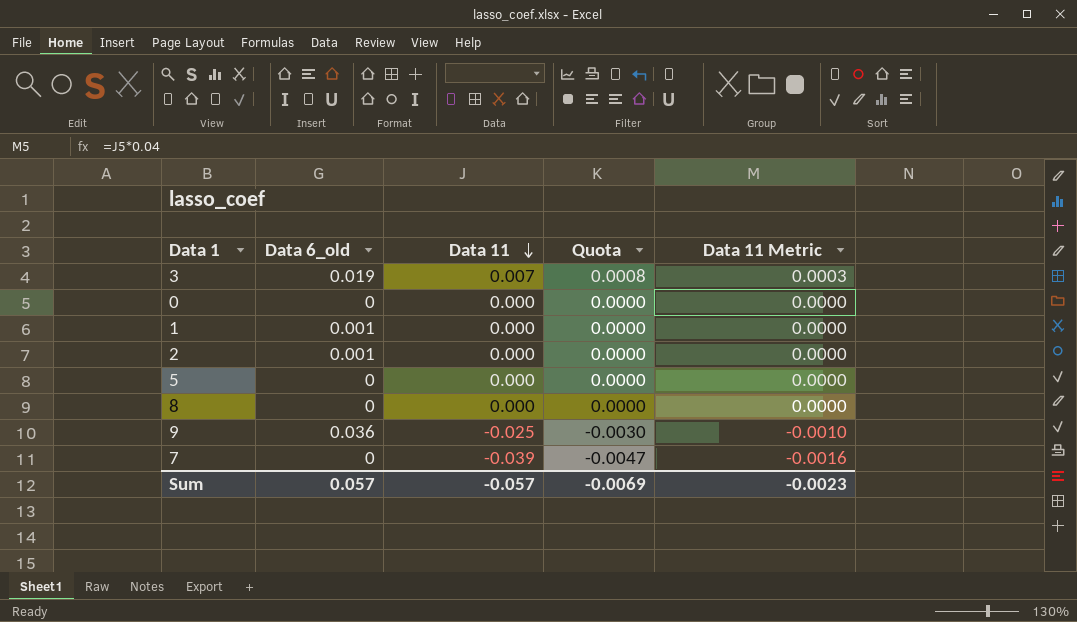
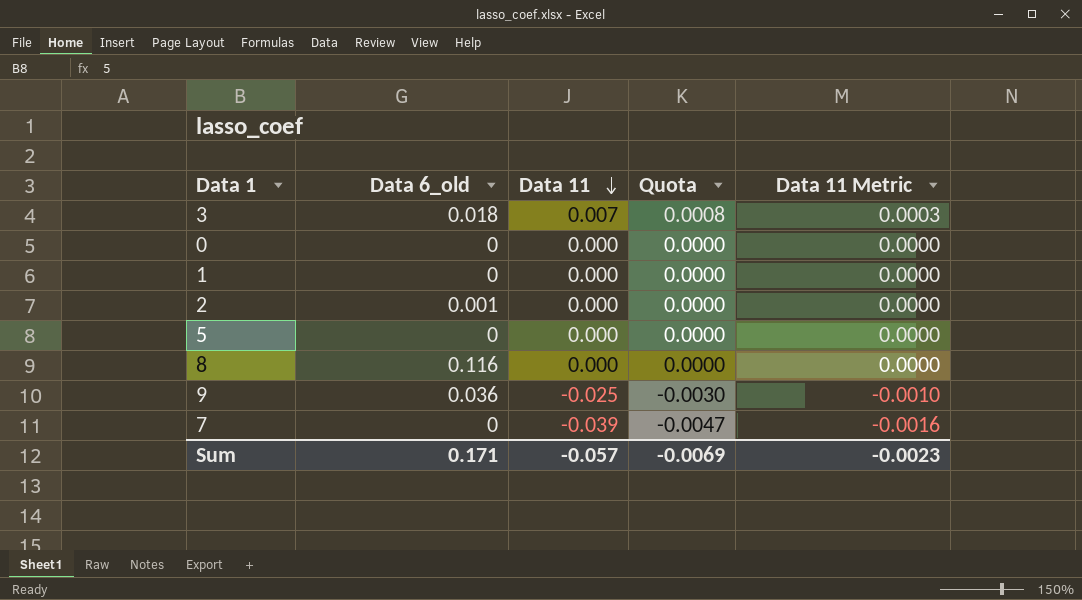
3 | Data 6_old: 0.019 -> 0.018
1 | Data 6_old: 0.001 -> 0
8 | Data 6_old: 0 -> 0.116
Sum | Data 6_old: 0.057 -> 0.171

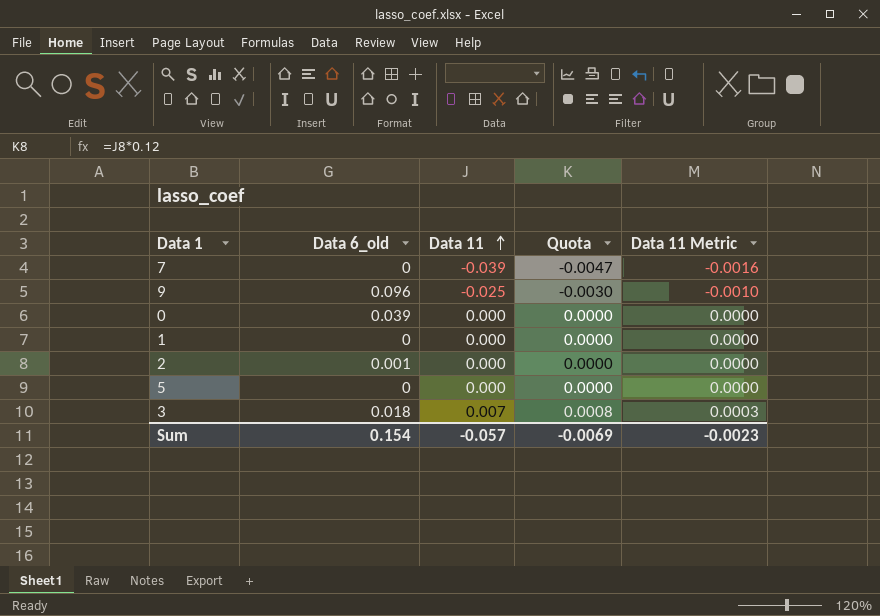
row order: Data 11 descending -> Data 11 ascending
row 8: 0.116 | 0.000 | 0.0000 | 0.0000 -> none
9 | Data 6_old: 0.036 -> 0.096
0 | Data 6_old: 0 -> 0.039
Sum | Data 6_old: 0.171 -> 0.154

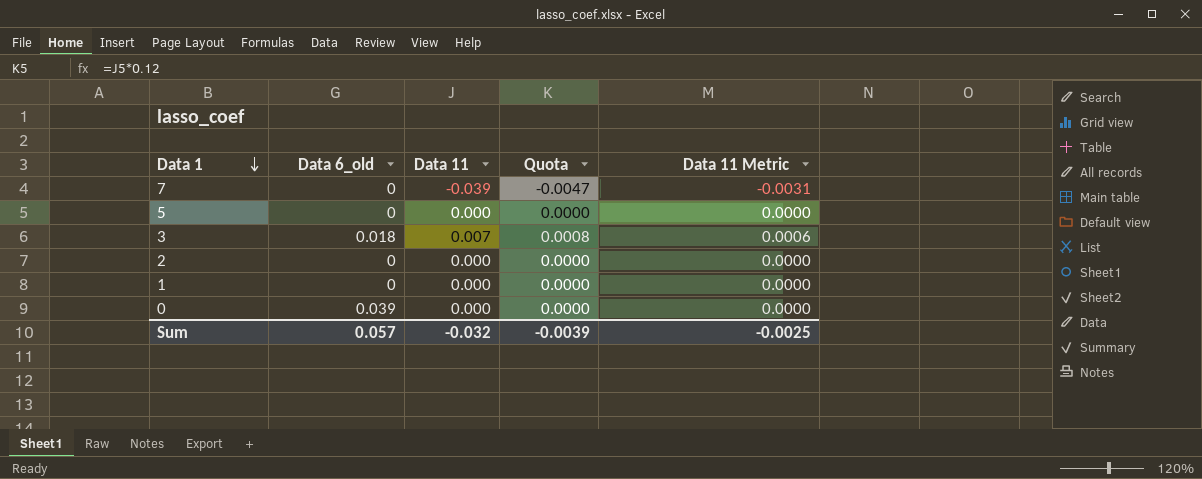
row order: Data 11 ascending -> Data 1 descending
column Data 11 Metric | formula: [Data 11] * 0.04 -> [Data 11] * 0.08
row 9: 0.096 | -0.025 | -0.0030 | -0.0010 -> none
2 | Data 6_old: 0.001 -> 0
Sum | Data 6_old: 0.154 -> 0.057
Sum | Data 11: -0.057 -> -0.032
Sum | Quota: -0.0069 -> -0.0039
Sum | Data 11 Metric: -0.0023 -> -0.0025

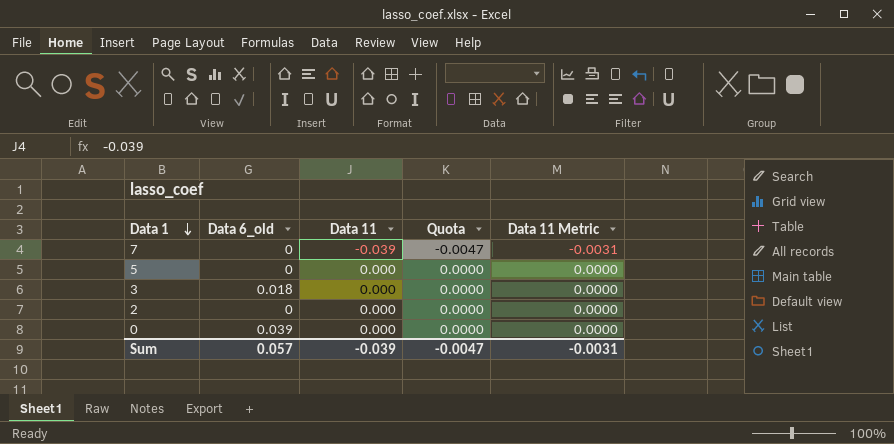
row 1: 0 | 0.000 | 0.0000 | 0.0000 -> none
3 | Data 11: 0.007 -> 0.000
3 | Quota: 0.0008 -> 0.0000
3 | Data 11 Metric: 0.0006 -> 0.0000
Sum | Data 11: -0.032 -> -0.039
Sum | Quota: -0.0039 -> -0.0047
Sum | Data 11 Metric: -0.0025 -> -0.0031

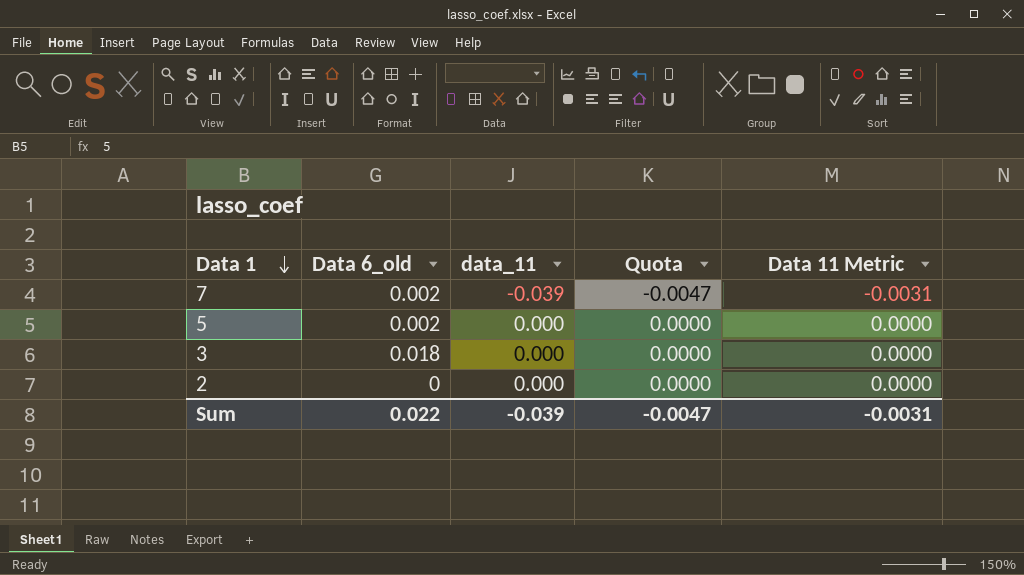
column name: Data 11 -> data_11
row 0: 0.039 | 0.000 | 0.0000 | 0.0000 -> none
7 | Data 6_old: 0 -> 0.002
5 | Data 6_old: 0 -> 0.002
Sum | Data 6_old: 0.057 -> 0.022

